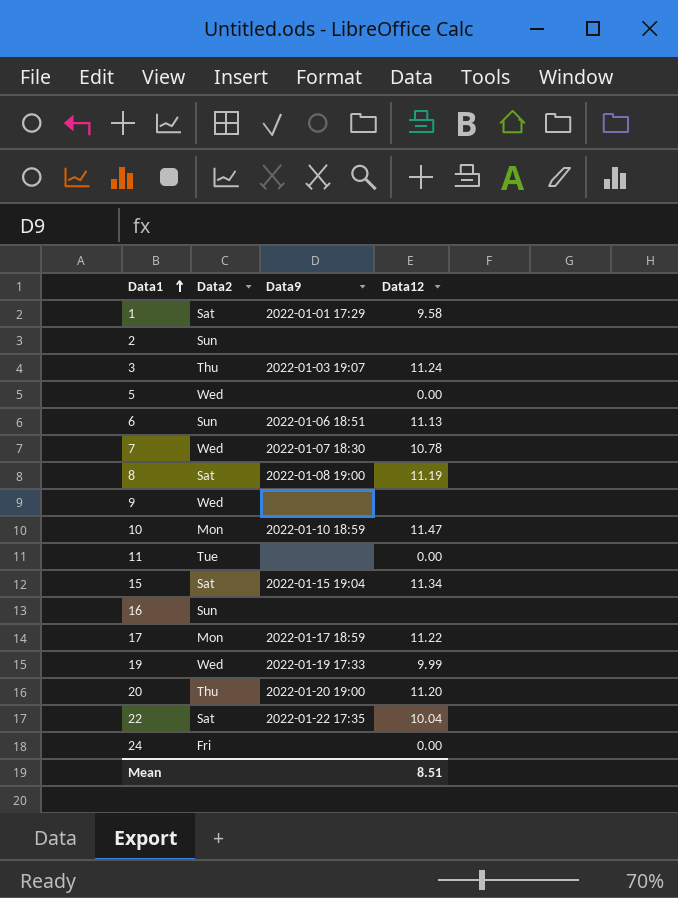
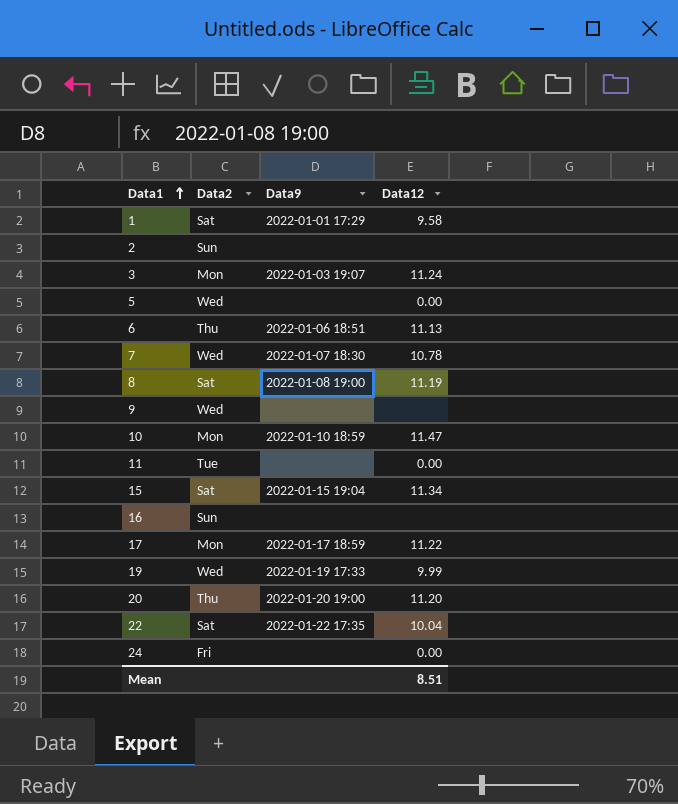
3 | Data2: Thu -> Mon
6 | Data2: Sun -> Thu

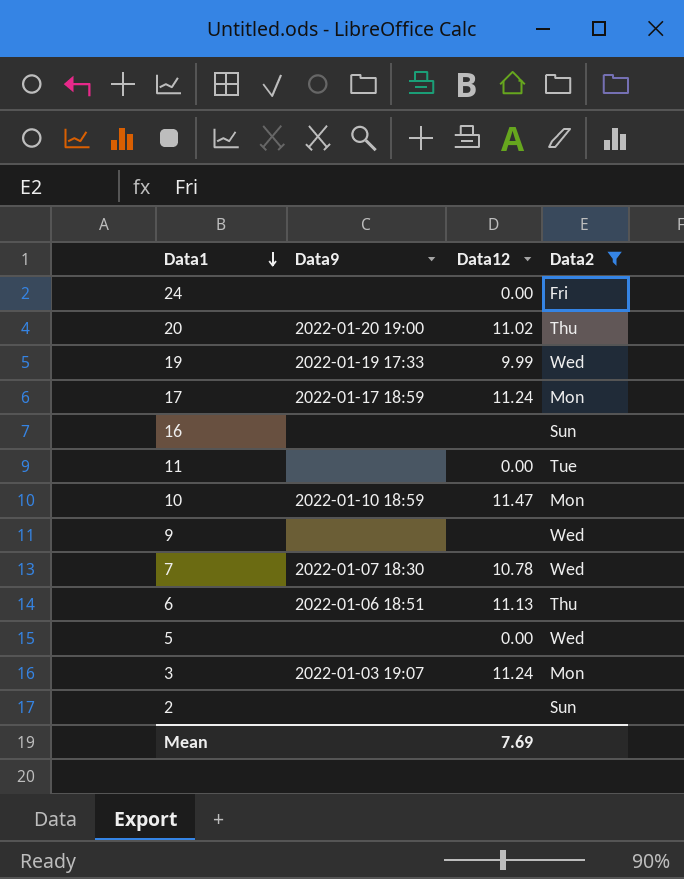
filter: none -> Data2 != Sat
row order: Data1 ascending -> Data1 descending
column Data2 | position: 2 -> 4
20 | Data12: 11.20 -> 11.02
17 | Data12: 11.22 -> 11.24
Mean | Data12: 8.51 -> 7.69

